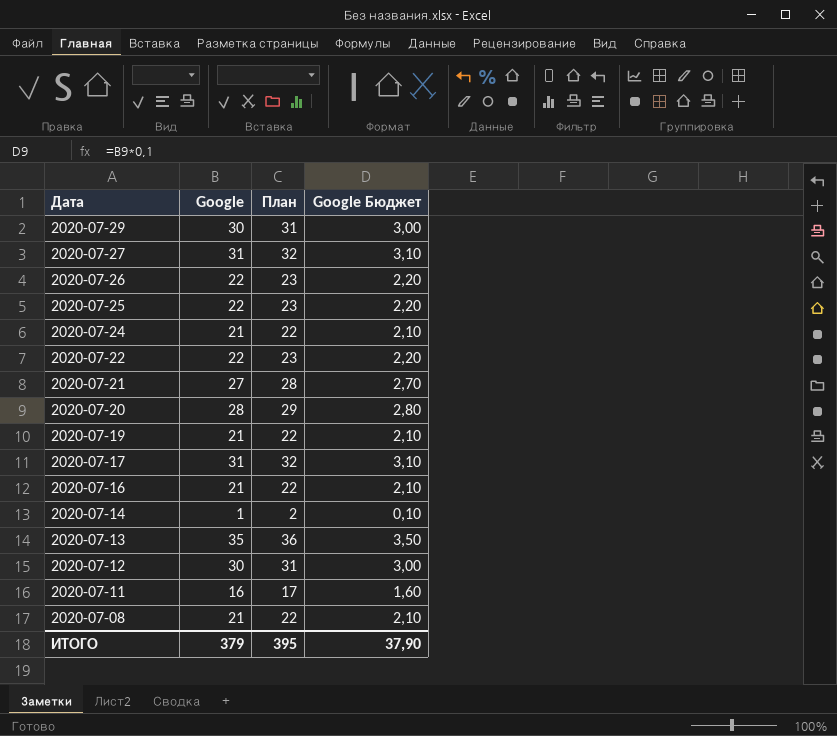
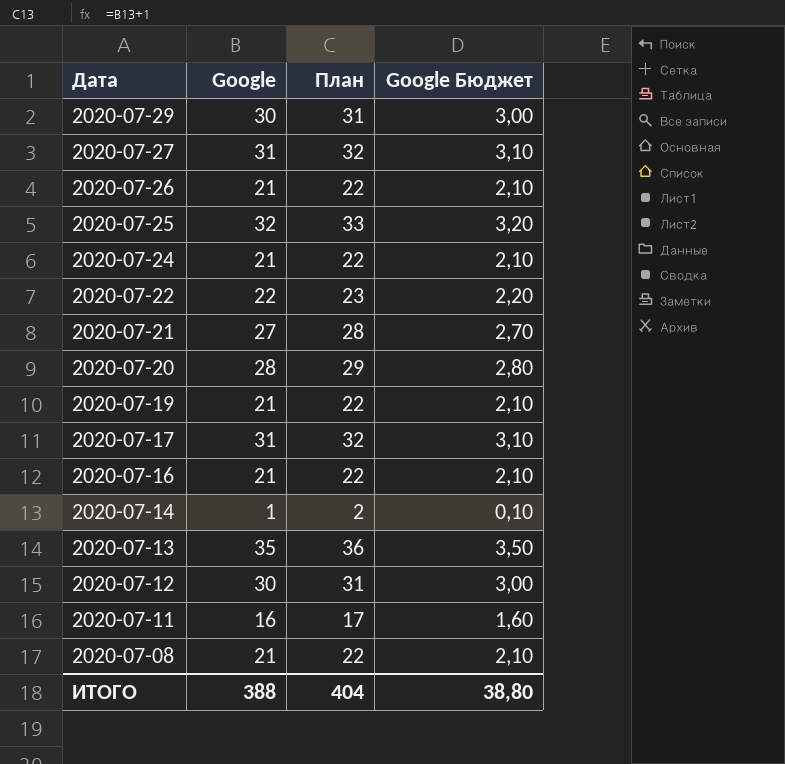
2020-07-26 | Google: 22 -> 21
2020-07-26 | План: 23 -> 22
2020-07-26 | Google Бюджет: 2,20 -> 2,10
2020-07-25 | Google: 22 -> 32
2020-07-25 | План: 23 -> 33
2020-07-25 | Google Бюджет: 2,20 -> 3,20
ИТОГО | Google: 379 -> 388
ИТОГО | План: 395 -> 404
ИТОГО | Google Бюджет: 37,90 -> 38,80

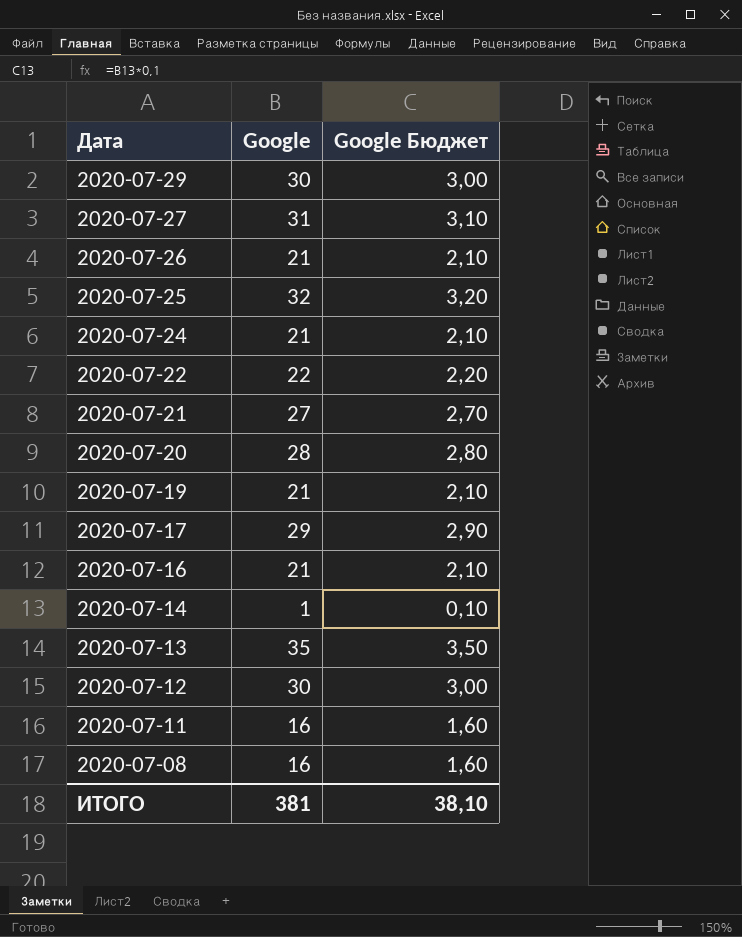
column План | formula: [Google] + 1 -> none
2020-07-17 | Google: 31 -> 29
2020-07-17 | Google Бюджет: 3,10 -> 2,90
2020-07-08 | Google: 21 -> 16
2020-07-08 | Google Бюджет: 2,10 -> 1,60
ИТОГО | Google: 388 -> 381
ИТОГО | Google Бюджет: 38,80 -> 38,10

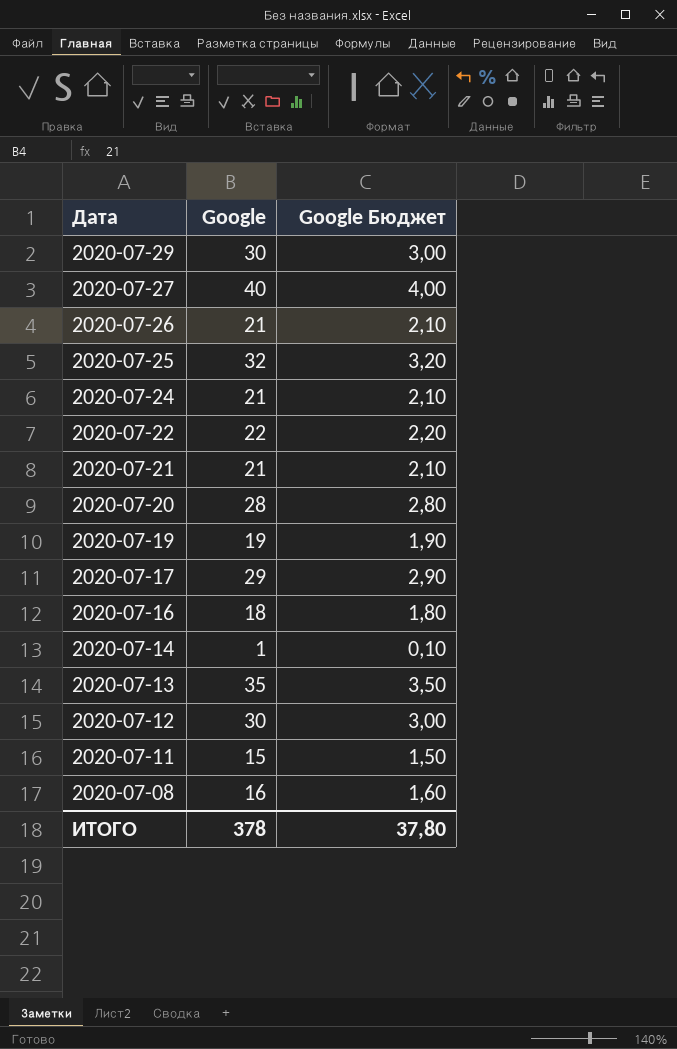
2020-07-27 | Google: 31 -> 40
2020-07-27 | Google Бюджет: 3,10 -> 4,00
2020-07-21 | Google: 27 -> 21
2020-07-21 | Google Бюджет: 2,70 -> 2,10
2020-07-19 | Google: 21 -> 19
2020-07-19 | Google Бюджет: 2,10 -> 1,90
2020-07-16 | Google: 21 -> 18
2020-07-16 | Google Бюджет: 2,10 -> 1,80
2020-07-11 | Google: 16 -> 15
2020-07-11 | Google Бюджет: 1,60 -> 1,50
ИТОГО | Google: 381 -> 378
ИТОГО | Google Бюджет: 38,10 -> 37,80

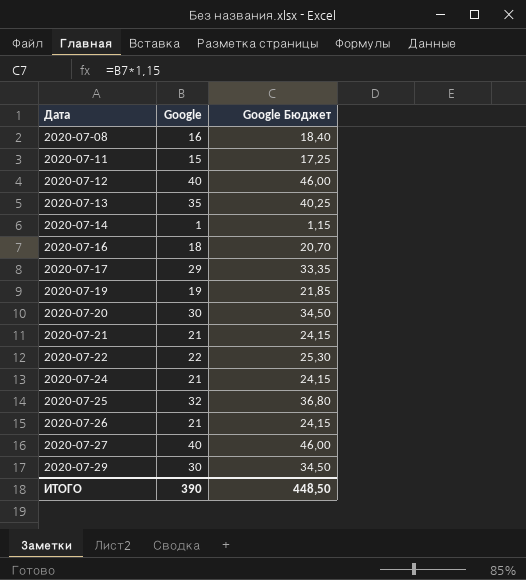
row order: Дата descending -> Дата ascending
column Google Бюджет | formula: [Google] * 0,1 -> [Google] * 1,15
2020-07-12 | Google: 30 -> 40
2020-07-20 | Google: 28 -> 30
ИТОГО | Google: 378 -> 390
ИТОГО | Google Бюджет: 37,80 -> 448,50

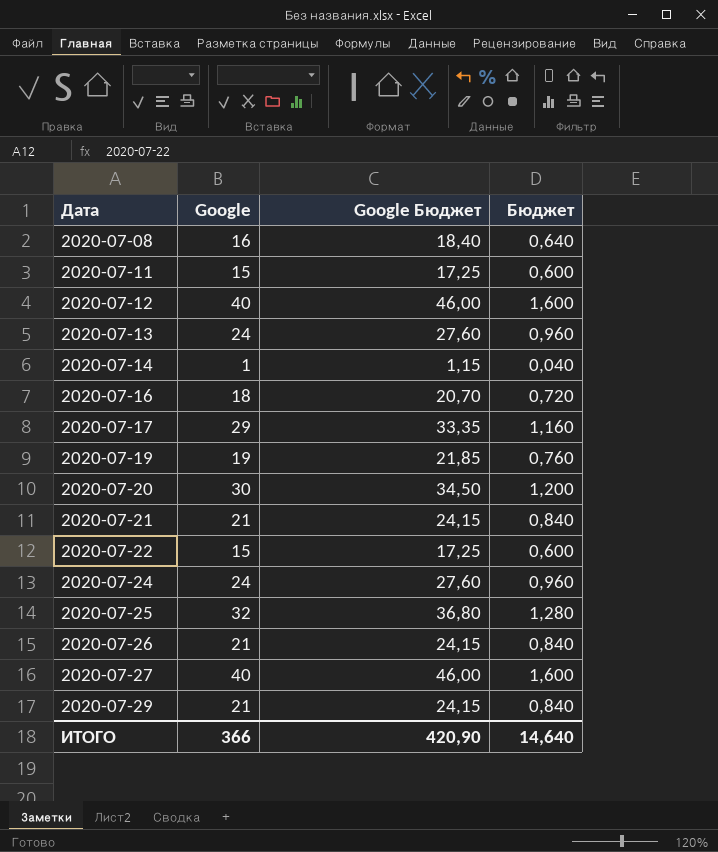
column Бюджет | formula: none -> [Google] * 0,04
2020-07-13 | Google: 35 -> 24
2020-07-13 | Google Бюджет: 40,25 -> 27,60
2020-07-22 | Google: 22 -> 15
2020-07-22 | Google Бюджет: 25,30 -> 17,25
2020-07-24 | Google: 21 -> 24
2020-07-24 | Google Бюджет: 24,15 -> 27,60
2020-07-29 | Google: 30 -> 21
2020-07-29 | Google Бюджет: 34,50 -> 24,15
ИТОГО | Google: 390 -> 366
ИТОГО | Google Бюджет: 448,50 -> 420,90

